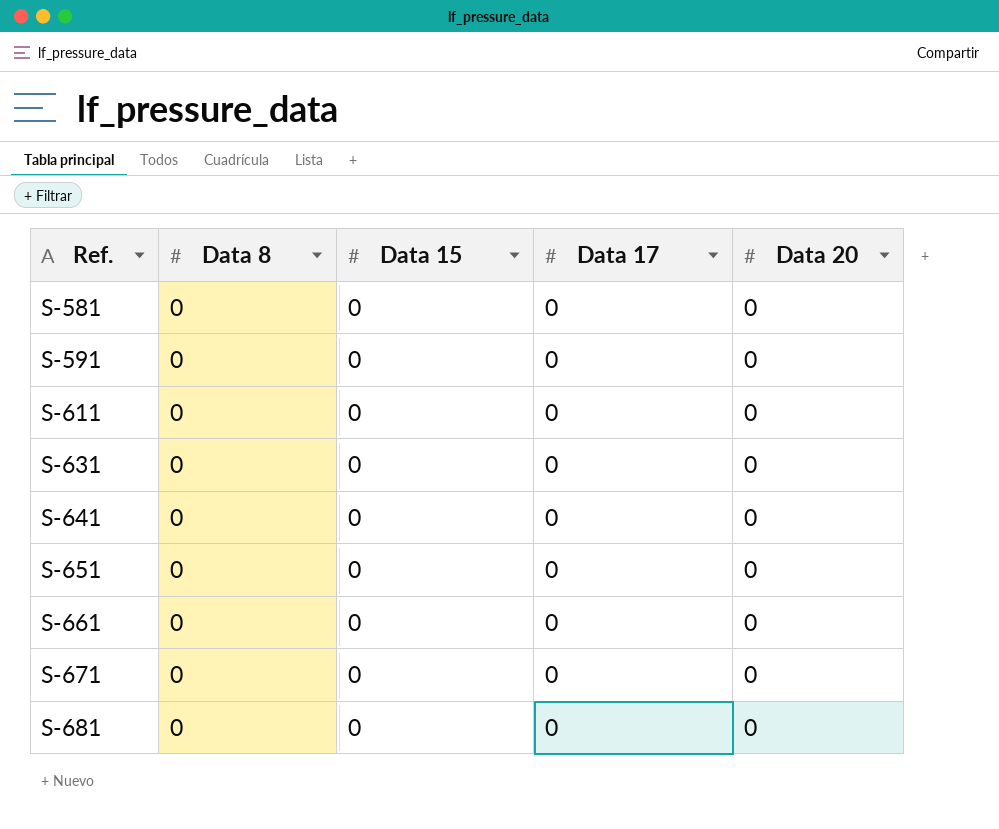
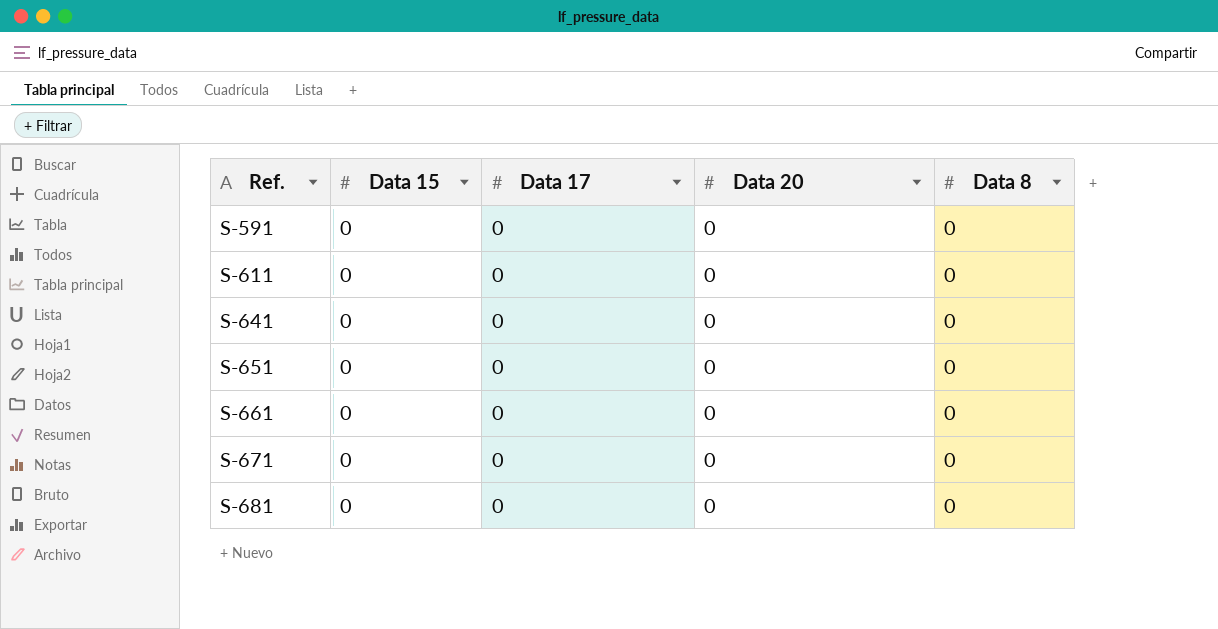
column Data 8 | position: 2 -> 5
row S-581: 0 | 0 | 0 | 0 -> none
row S-631: 0 | 0 | 0 | 0 -> none

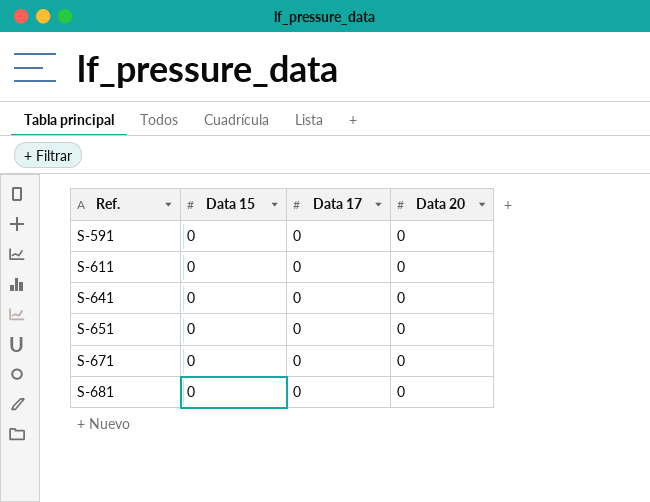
column Data 8 | position: 5 -> none
row S-661: 0 | 0 | 0 | 0 -> none

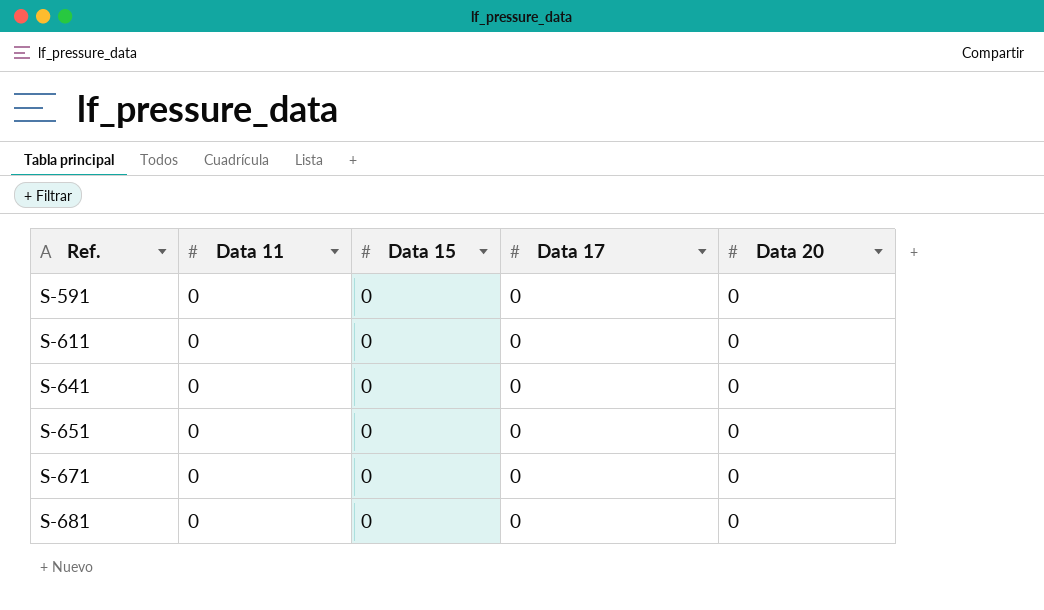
column Data 11 | position: none -> 2

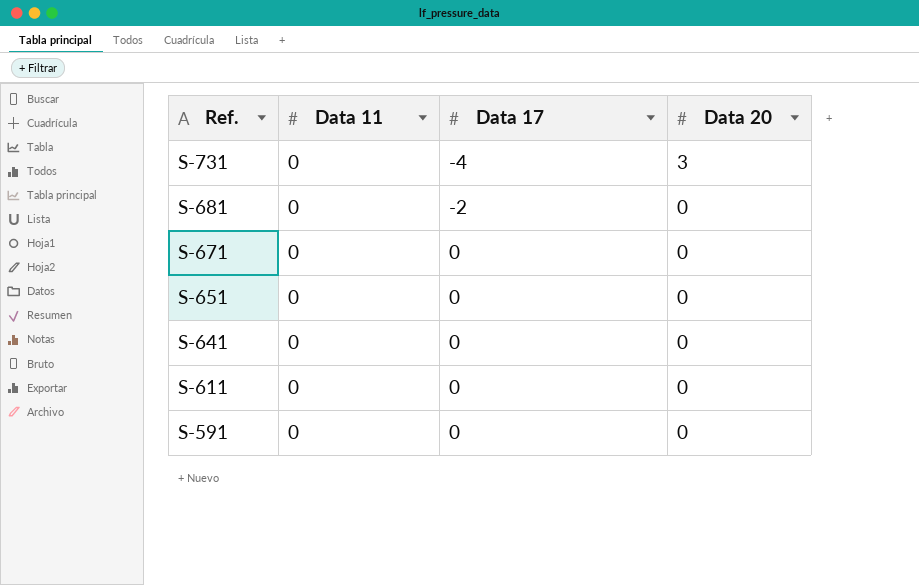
row order: Ref. ascending -> Ref. descending
column Data 15 | position: 3 -> none
row S-731: none -> 0 | -4 | 3
S-681 | Data 17: 0 -> -2

